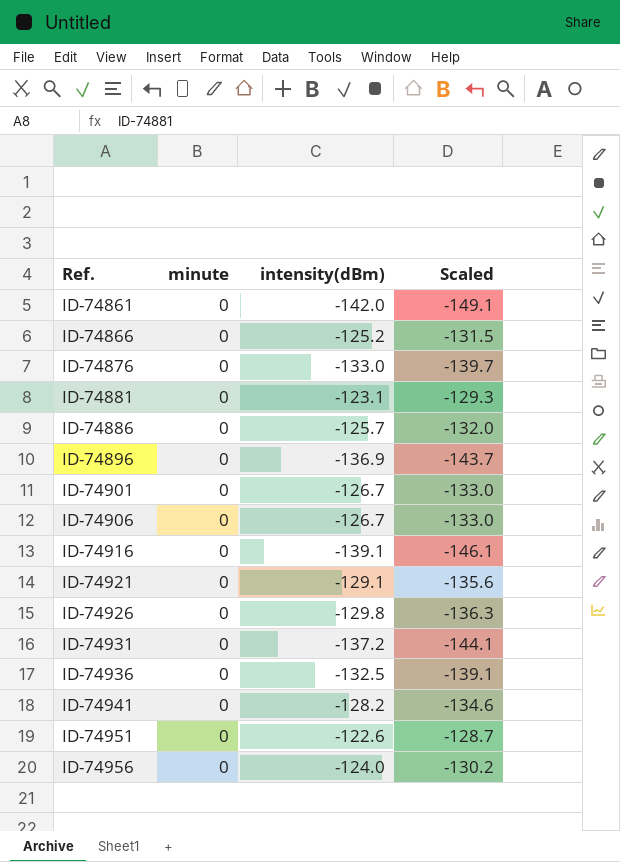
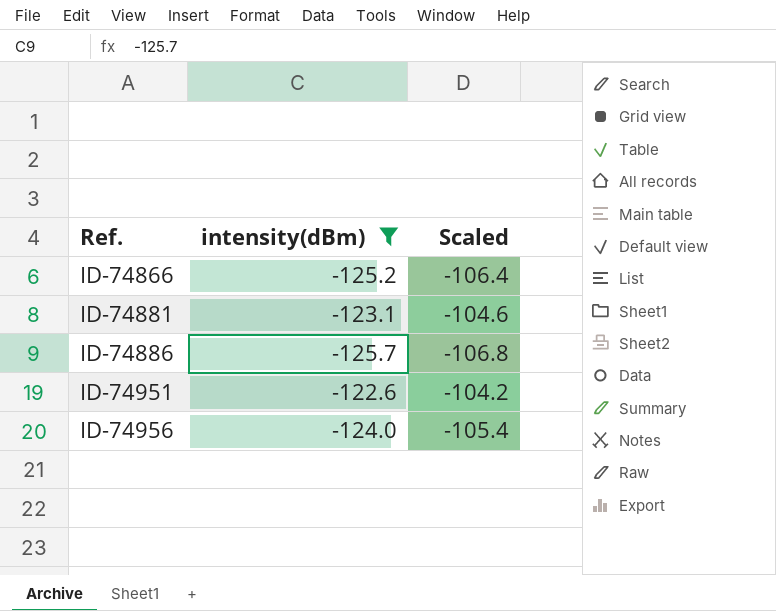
filter: none -> intensity(dBm) >= -125.7
column minute | position: 2 -> none
column Scaled | formula: [intensity(dBm)] * 1.05 -> [intensity(dBm)] * 0.85

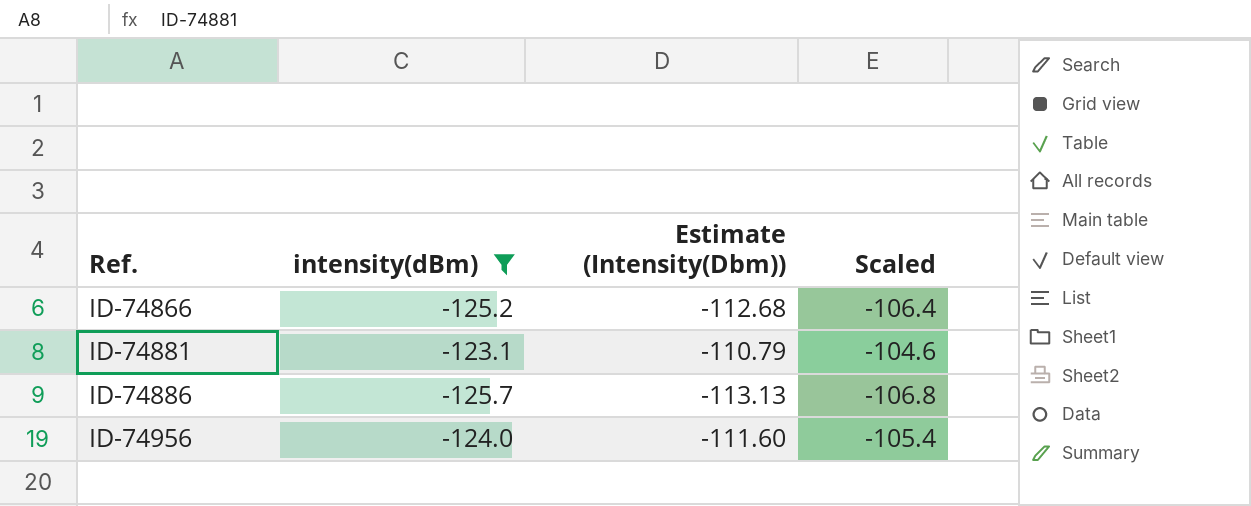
column Estimate (Intensity(Dbm)) | formula: none -> [intensity(dBm)] * 0.9
row ID-74951: -122.6 | -104.2 -> none

